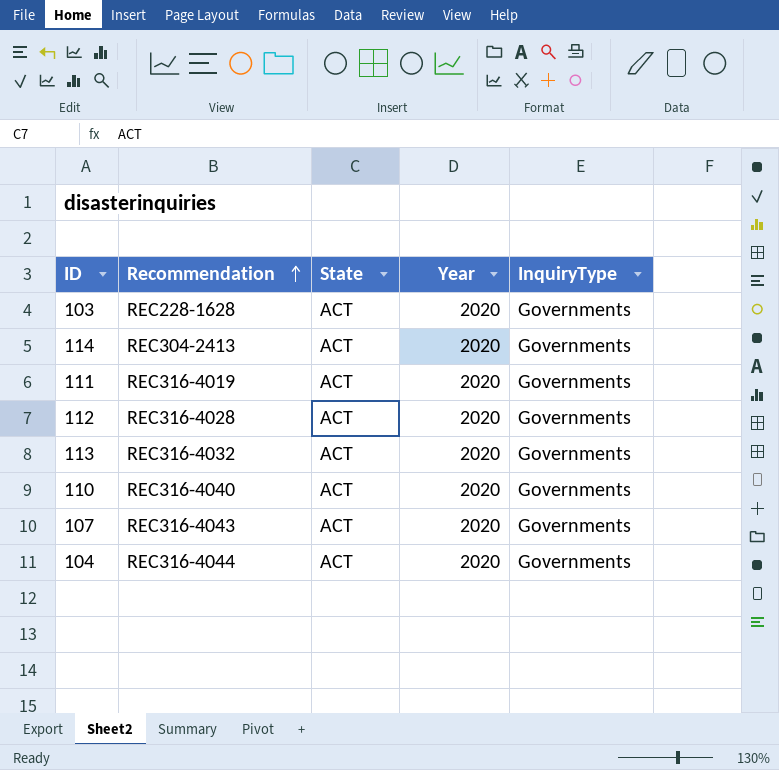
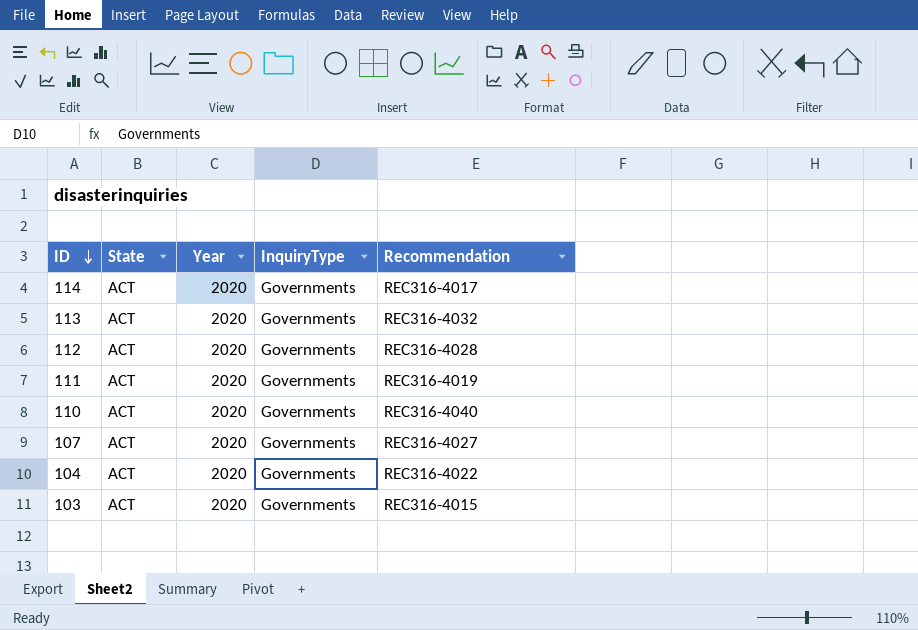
row order: Recommendation ascending -> ID descending
column Recommendation | position: 2 -> 5
114 | Recommendation: REC304-2413 -> REC316-4017
107 | Recommendation: REC316-4043 -> REC316-4027
104 | Recommendation: REC316-4044 -> REC316-4022
103 | Recommendation: REC228-1628 -> REC316-4015

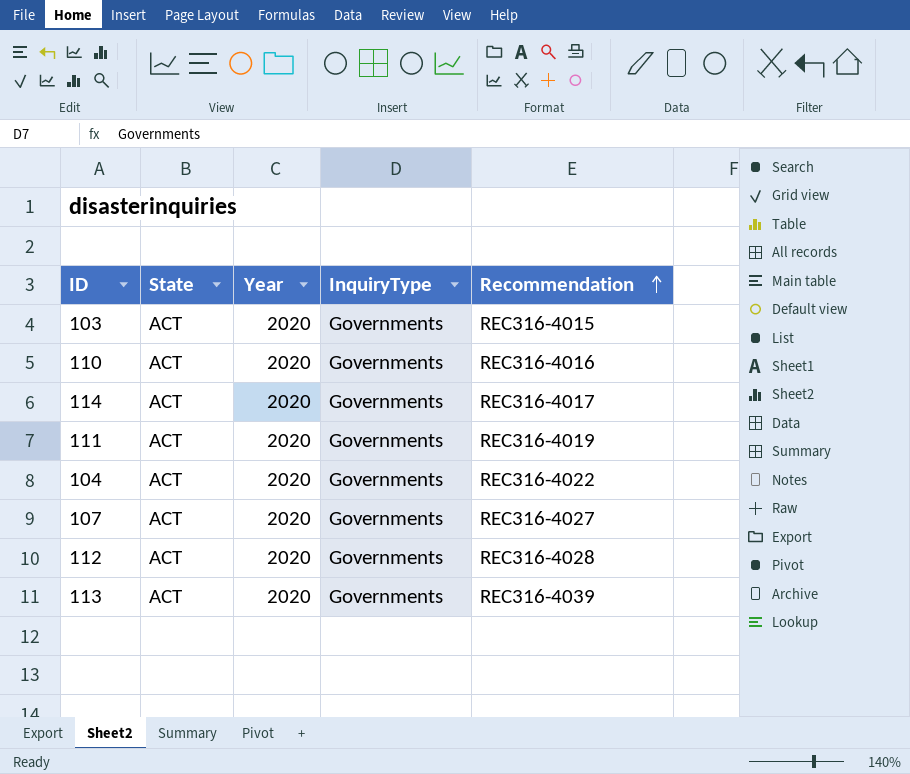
row order: ID descending -> Recommendation ascending
110 | Recommendation: REC316-4040 -> REC316-4016
113 | Recommendation: REC316-4032 -> REC316-4039

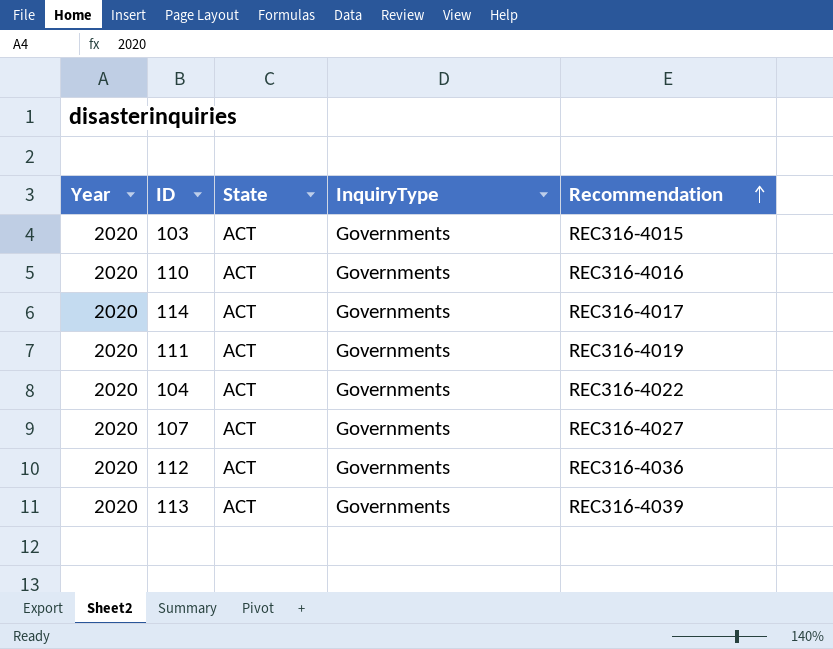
column Year | position: 3 -> 1
112 | Recommendation: REC316-4028 -> REC316-4036

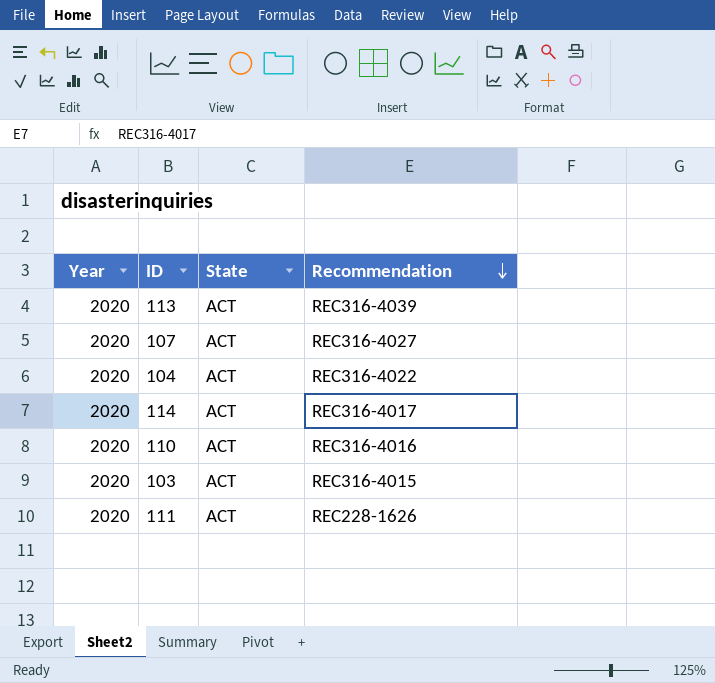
row order: Recommendation ascending -> Recommendation descending
column InquiryType | position: 4 -> none
row 112: 2020 | ACT | Governments | REC316-4036 -> none
111 | Recommendation: REC316-4019 -> REC228-1626

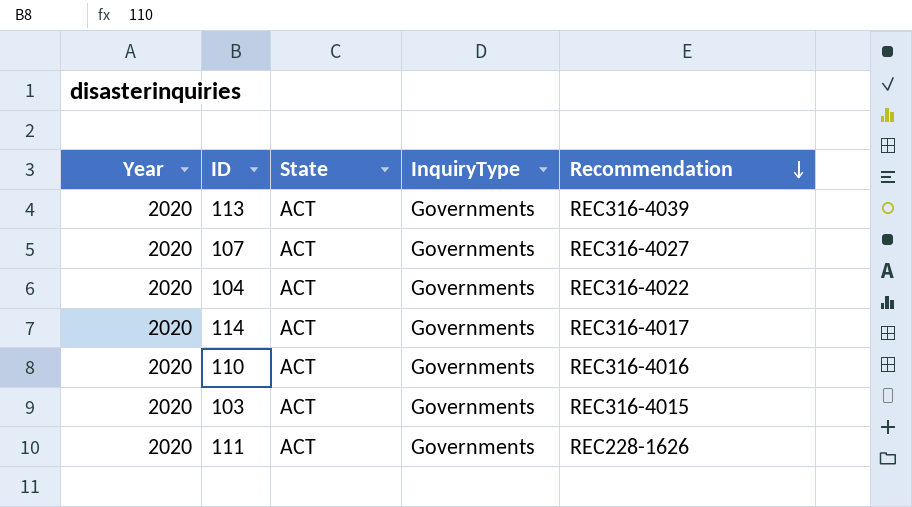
column InquiryType | position: none -> 4

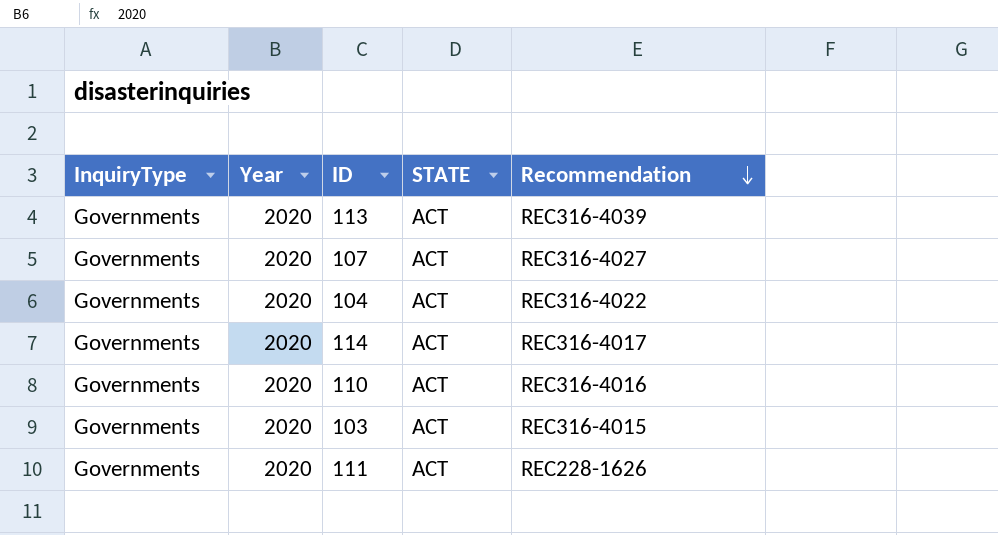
column InquiryType | position: 4 -> 1
column name: State -> STATE

